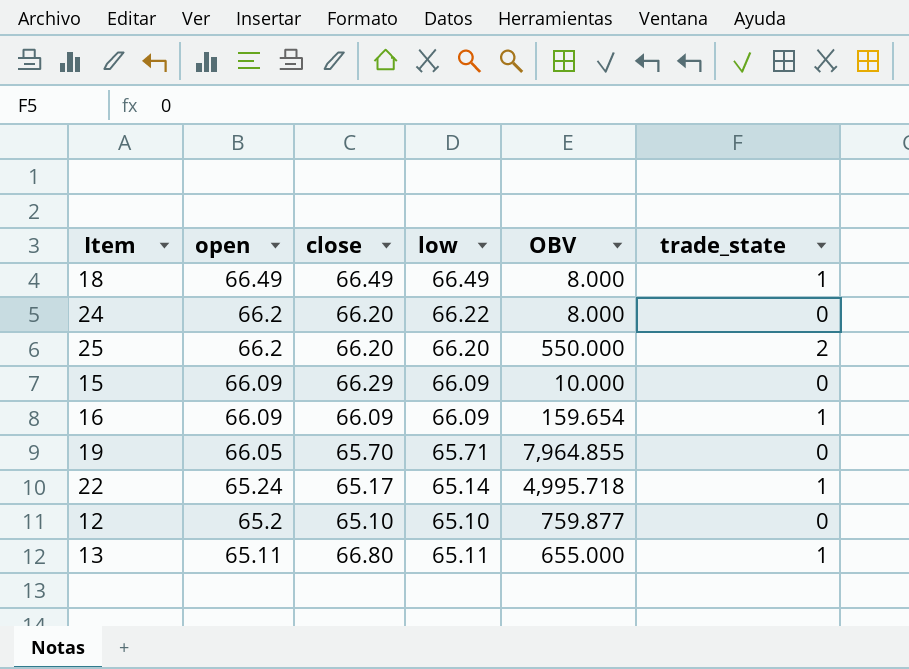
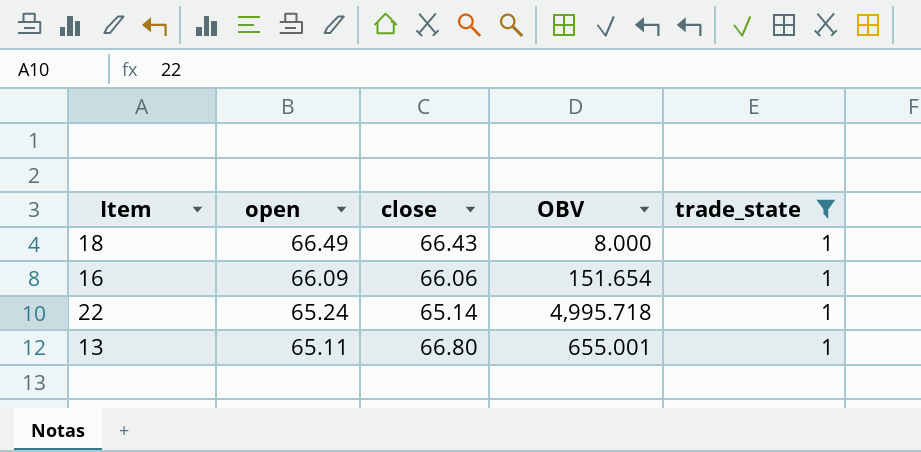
filter: none -> trade_state = 1
column low | position: 4 -> none
18 | close: 66.49 -> 66.43
16 | close: 66.09 -> 66.06
16 | OBV: 159.654 -> 151.654
22 | close: 65.17 -> 65.14
13 | OBV: 655.000 -> 655.001

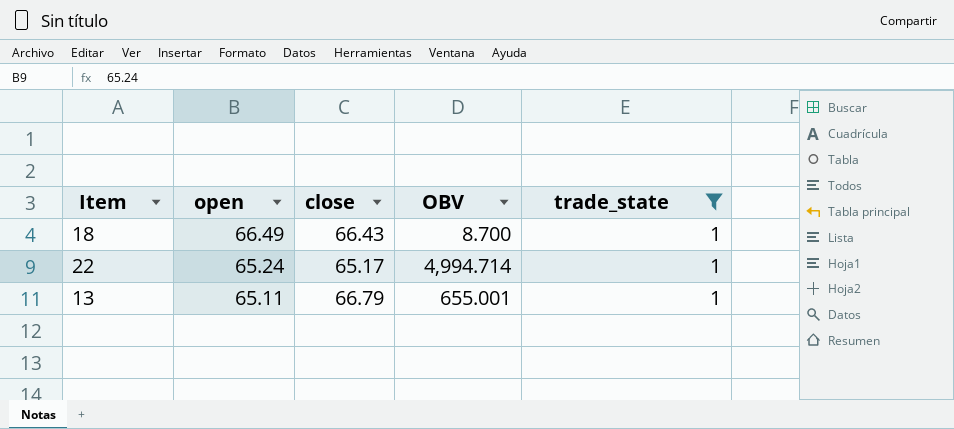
row 16: 66.09 | 66.06 | 151.654 | 1 -> none
18 | OBV: 8.000 -> 8.700
22 | close: 65.14 -> 65.17
22 | OBV: 4,995.718 -> 4,994.714
13 | close: 66.80 -> 66.79

